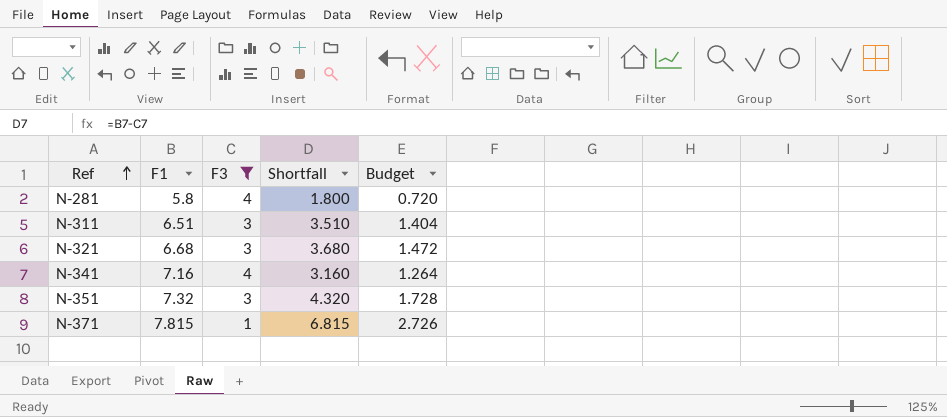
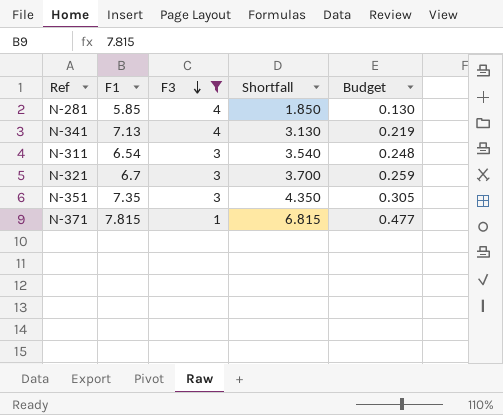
row order: Ref ascending -> F3 descending
column Budget | formula: [Shortfall] * 0.4 -> [Shortfall] * 0.07
N-281 | F1: 5.8 -> 5.85
N-281 | Shortfall: 1.800 -> 1.850
N-341 | F1: 7.16 -> 7.13
N-341 | Shortfall: 3.160 -> 3.130
N-311 | F1: 6.51 -> 6.54
N-311 | Shortfall: 3.510 -> 3.540
N-321 | F1: 6.68 -> 6.7
N-321 | Shortfall: 3.680 -> 3.700
N-351 | F1: 7.32 -> 7.35
N-351 | Shortfall: 4.320 -> 4.350

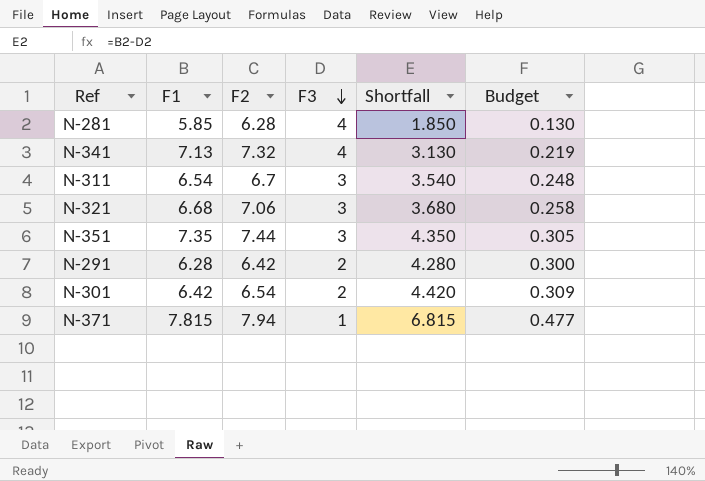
filter: F3 != 2 -> none
column F2 | position: none -> 3
N-321 | F1: 6.7 -> 6.68
N-321 | Shortfall: 3.700 -> 3.680
N-321 | Budget: 0.259 -> 0.258

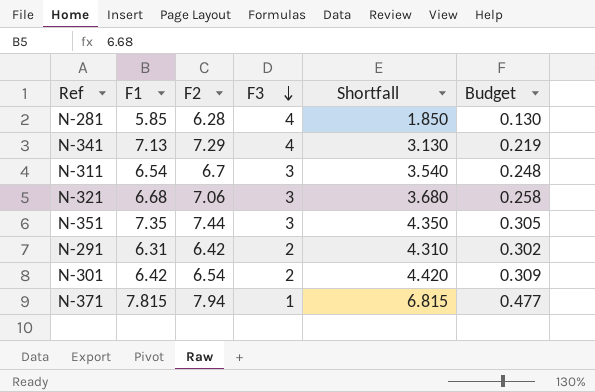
N-341 | F2: 7.32 -> 7.29
N-291 | F1: 6.28 -> 6.31
N-291 | Shortfall: 4.280 -> 4.310
N-291 | Budget: 0.300 -> 0.302

